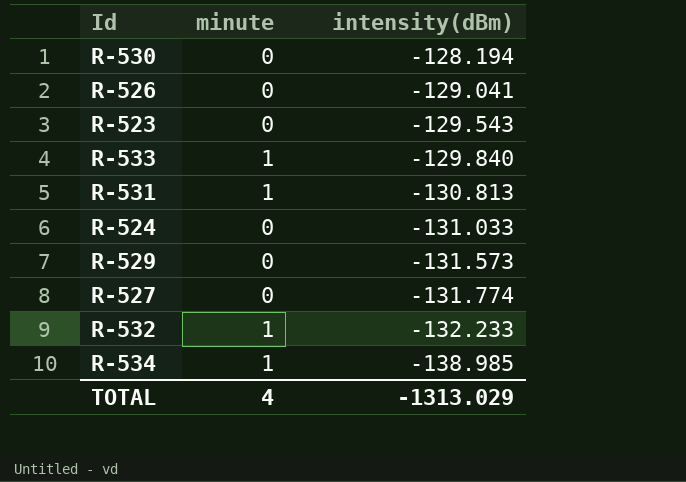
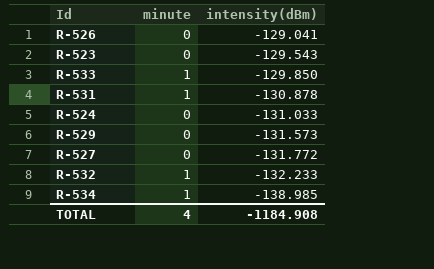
row R-530: 0 | -128.194 -> none
R-533 | intensity(dBm): -129.840 -> -129.850
R-531 | intensity(dBm): -130.813 -> -130.878
R-527 | intensity(dBm): -131.774 -> -131.772
TOTAL | intensity(dBm): -1313.029 -> -1184.908

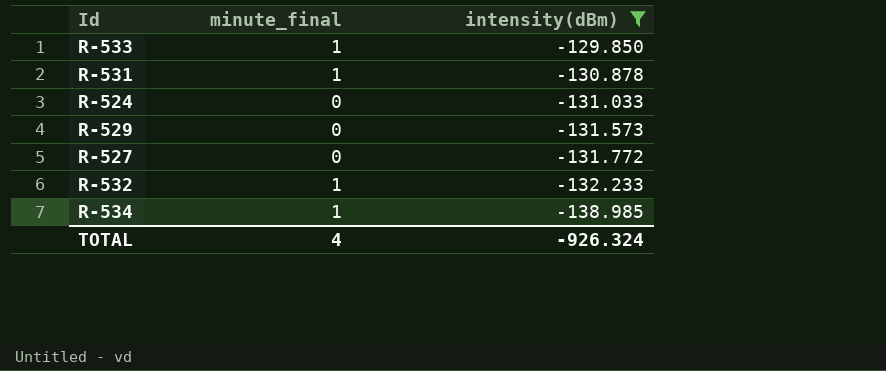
filter: none -> intensity(dBm) <= -129.850
column name: minute -> minute_final
TOTAL | intensity(dBm): -1184.908 -> -926.324

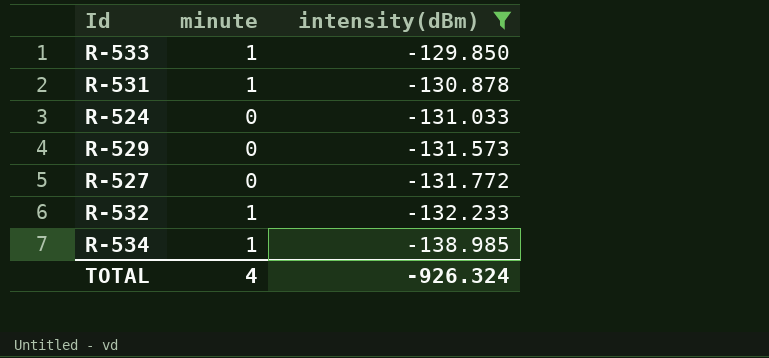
column name: minute_final -> minute

